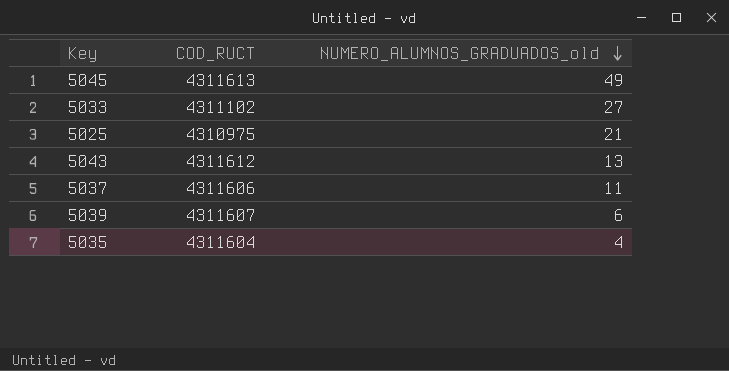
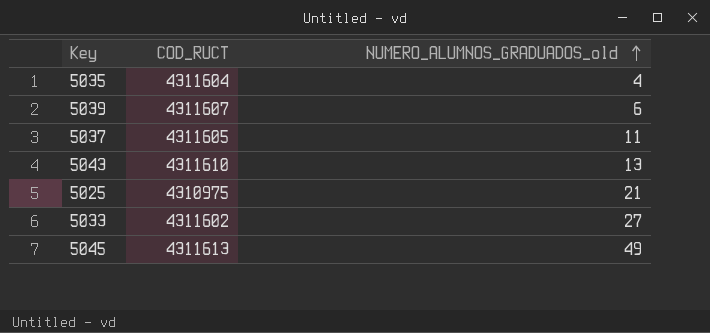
row order: NUMERO_ALUMNOS_GRADUADOS_old descending -> NUMERO_ALUMNOS_GRADUADOS_old ascending
5037 | COD_RUCT: 4311606 -> 4311605
5043 | COD_RUCT: 4311612 -> 4311610
5033 | COD_RUCT: 4311102 -> 4311602

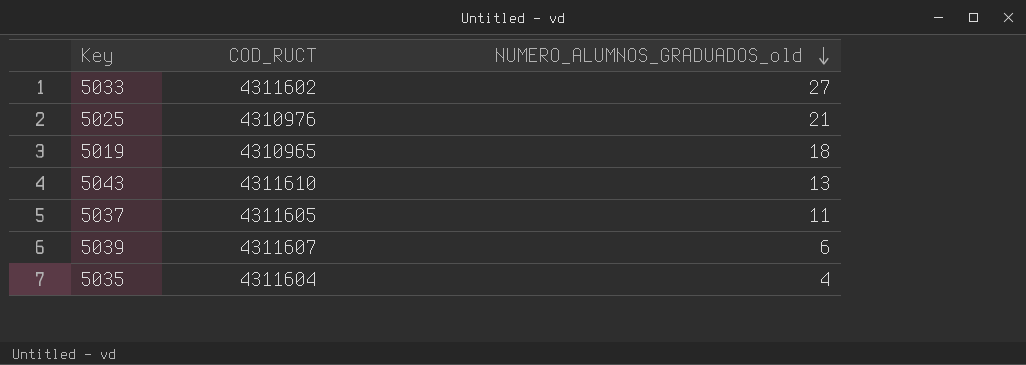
row order: NUMERO_ALUMNOS_GRADUADOS_old ascending -> NUMERO_ALUMNOS_GRADUADOS_old descending
row 5045: 4311613 | 49 -> none
5025 | COD_RUCT: 4310975 -> 4310976
row 5019: none -> 4310965 | 18

